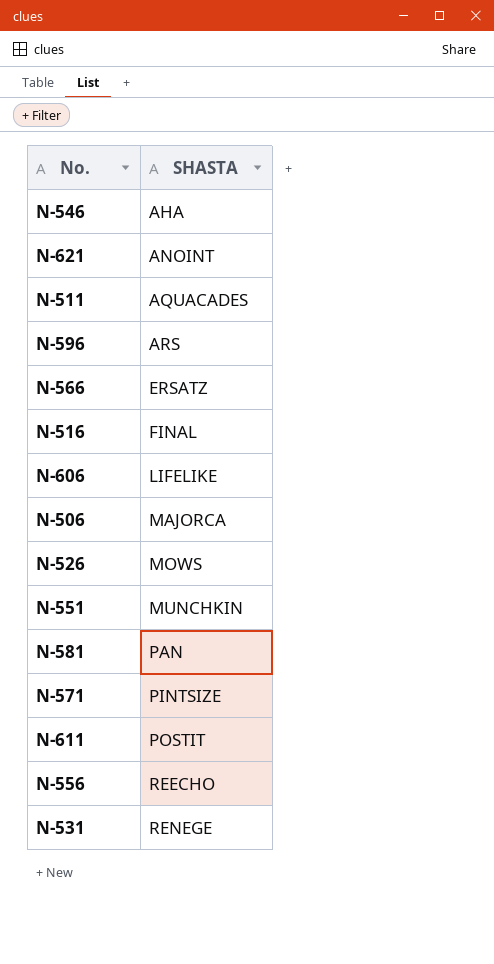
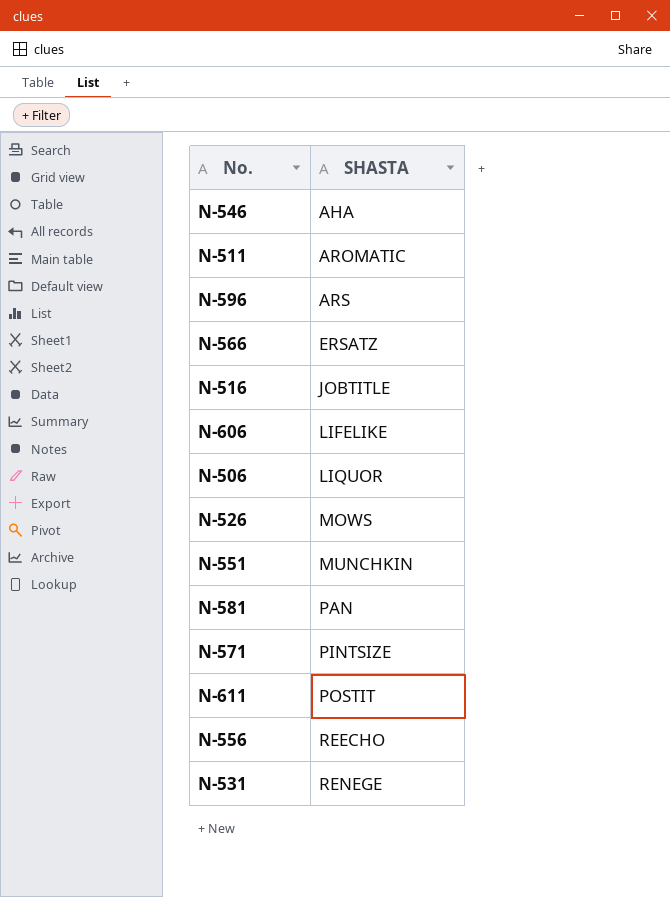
row N-621: ANOINT -> none
N-511 | SHASTA: AQUACADES -> AROMATIC
N-516 | SHASTA: FINAL -> JOBTITLE
N-506 | SHASTA: MAJORCA -> LIQUOR

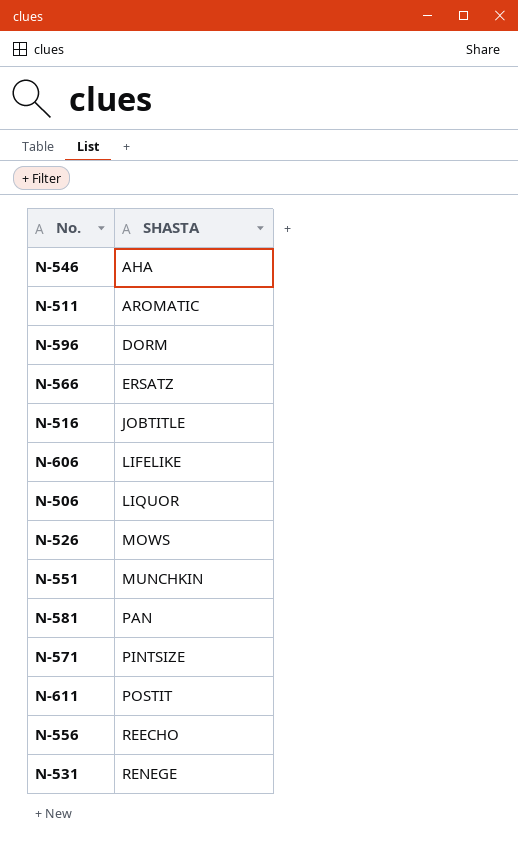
N-596 | SHASTA: ARS -> DORM

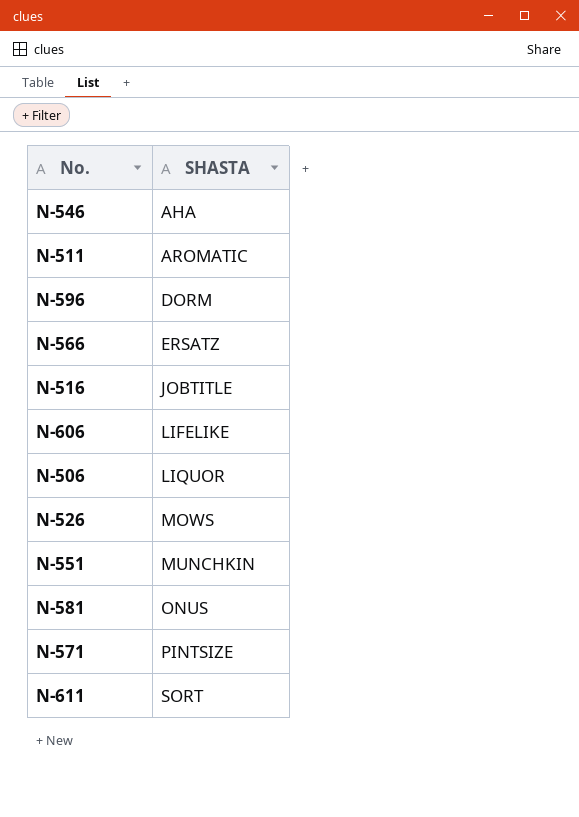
row N-556: REECHO -> none
row N-531: RENEGE -> none
N-581 | SHASTA: PAN -> ONUS
N-611 | SHASTA: POSTIT -> SORT

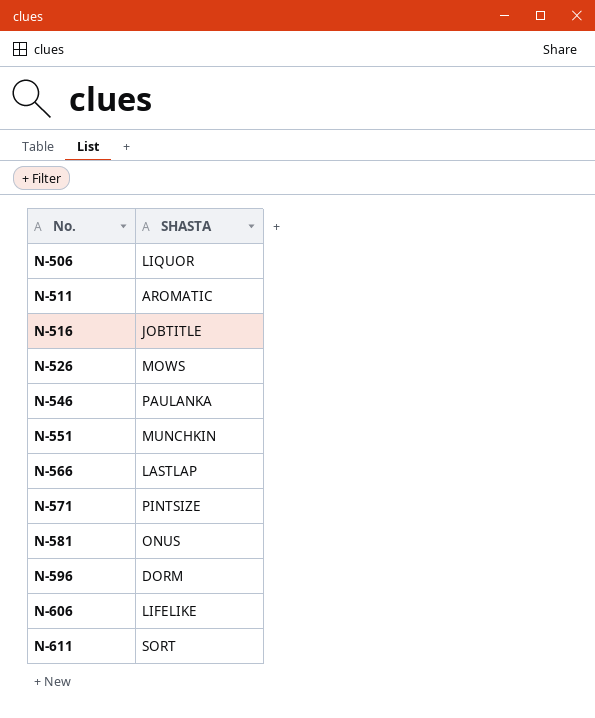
row order: SHASTA ascending -> No. ascending
N-546 | SHASTA: AHA -> PAULANKA
N-566 | SHASTA: ERSATZ -> LASTLAP

